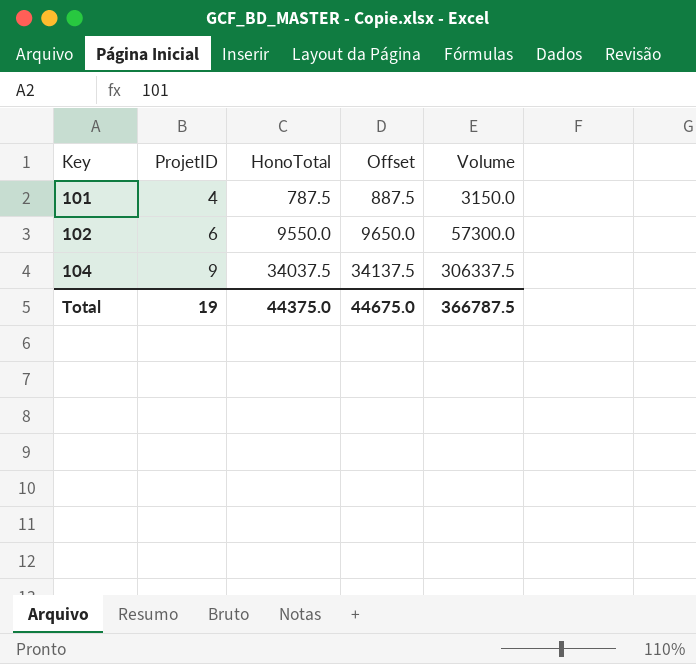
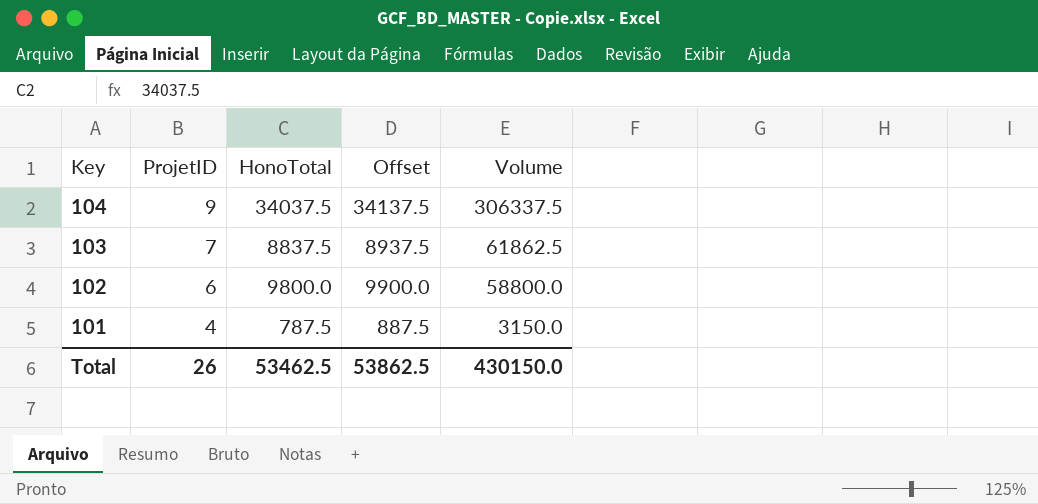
row order: Key ascending -> Key descending
row 103: none -> 7 | 8837.5 | 8937.5 | 61862.5
102 | HonoTotal: 9550.0 -> 9800.0
102 | Offset: 9650.0 -> 9900.0
102 | Volume: 57300.0 -> 58800.0
Total | ProjetID: 19 -> 26
Total | HonoTotal: 44375.0 -> 53462.5
Total | Offset: 44675.0 -> 53862.5
Total | Volume: 366787.5 -> 430150.0

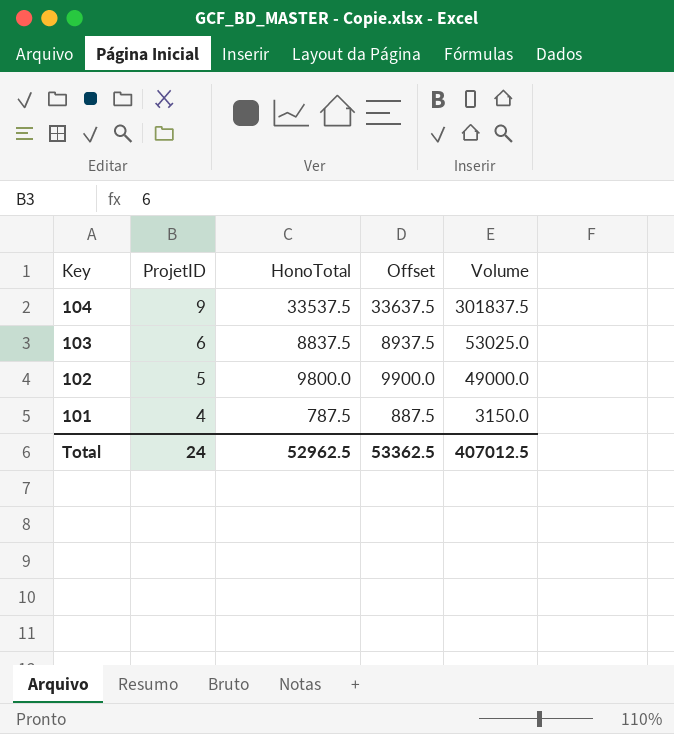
104 | HonoTotal: 34037.5 -> 33537.5
104 | Offset: 34137.5 -> 33637.5
104 | Volume: 306337.5 -> 301837.5
103 | ProjetID: 7 -> 6
103 | Volume: 61862.5 -> 53025.0
102 | ProjetID: 6 -> 5
102 | Volume: 58800.0 -> 49000.0
Total | ProjetID: 26 -> 24
Total | HonoTotal: 53462.5 -> 52962.5
Total | Offset: 53862.5 -> 53362.5
Total | Volume: 430150.0 -> 407012.5

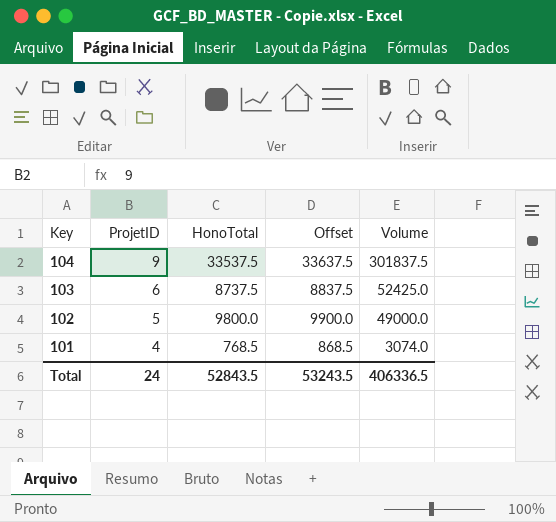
103 | HonoTotal: 8837.5 -> 8737.5
103 | Offset: 8937.5 -> 8837.5
103 | Volume: 53025.0 -> 52425.0
101 | HonoTotal: 787.5 -> 768.5
101 | Offset: 887.5 -> 868.5
101 | Volume: 3150.0 -> 3074.0
Total | HonoTotal: 52962.5 -> 52843.5
Total | Offset: 53362.5 -> 53243.5
Total | Volume: 407012.5 -> 406336.5

